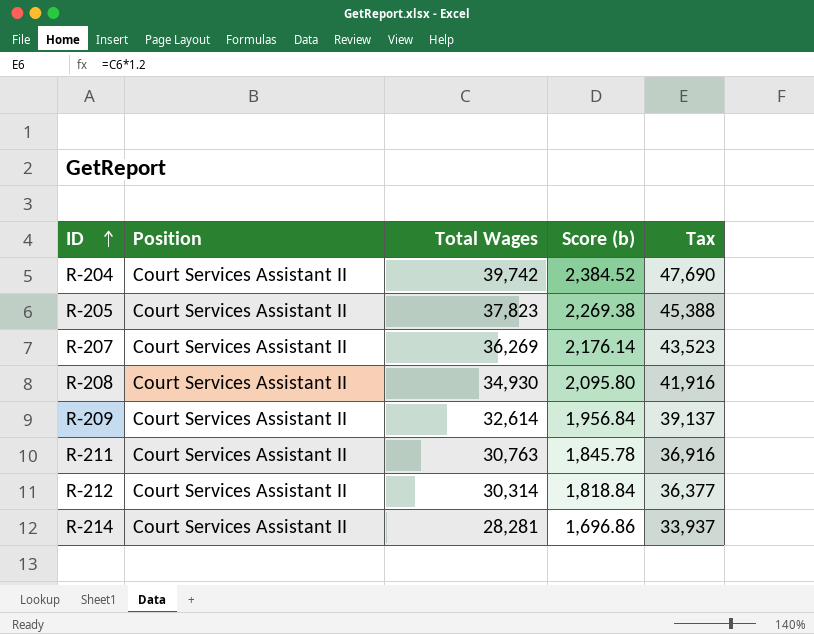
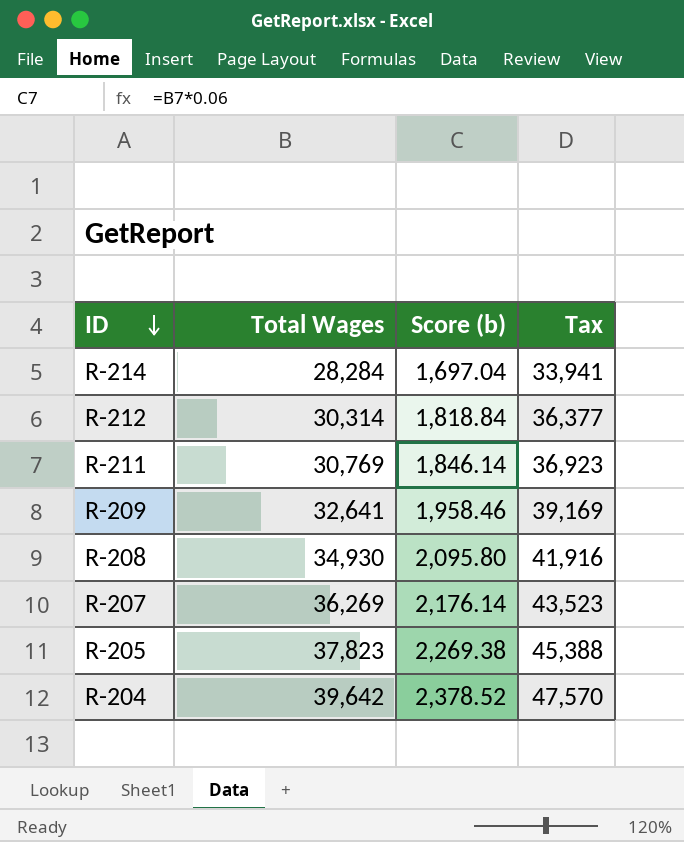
row order: ID ascending -> ID descending
column Position | position: 2 -> none
R-214 | Total Wages: 28,281 -> 28,284
R-214 | Score (b): 1,696.86 -> 1,697.04
R-214 | Tax: 33,937 -> 33,941
R-211 | Total Wages: 30,763 -> 30,769
R-211 | Score (b): 1,845.78 -> 1,846.14
R-211 | Tax: 36,916 -> 36,923
R-209 | Total Wages: 32,614 -> 32,641
R-209 | Score (b): 1,956.84 -> 1,958.46
R-209 | Tax: 39,137 -> 39,169
R-204 | Total Wages: 39,742 -> 39,642
R-204 | Score (b): 2,384.52 -> 2,378.52
R-204 | Tax: 47,690 -> 47,570

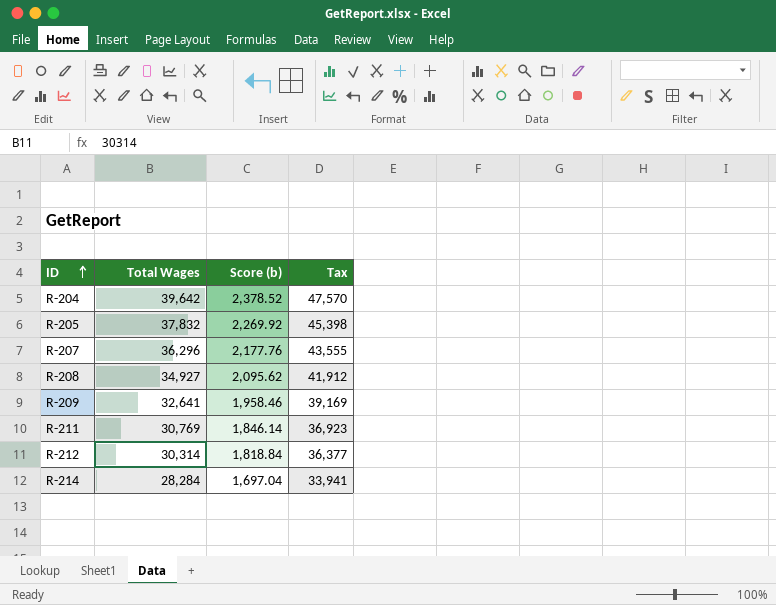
row order: ID descending -> ID ascending
R-205 | Total Wages: 37,823 -> 37,832
R-205 | Score (b): 2,269.38 -> 2,269.92
R-205 | Tax: 45,388 -> 45,398
R-207 | Total Wages: 36,269 -> 36,296
R-207 | Score (b): 2,176.14 -> 2,177.76
R-207 | Tax: 43,523 -> 43,555
R-208 | Total Wages: 34,930 -> 34,927
R-208 | Score (b): 2,095.80 -> 2,095.62
R-208 | Tax: 41,916 -> 41,912

